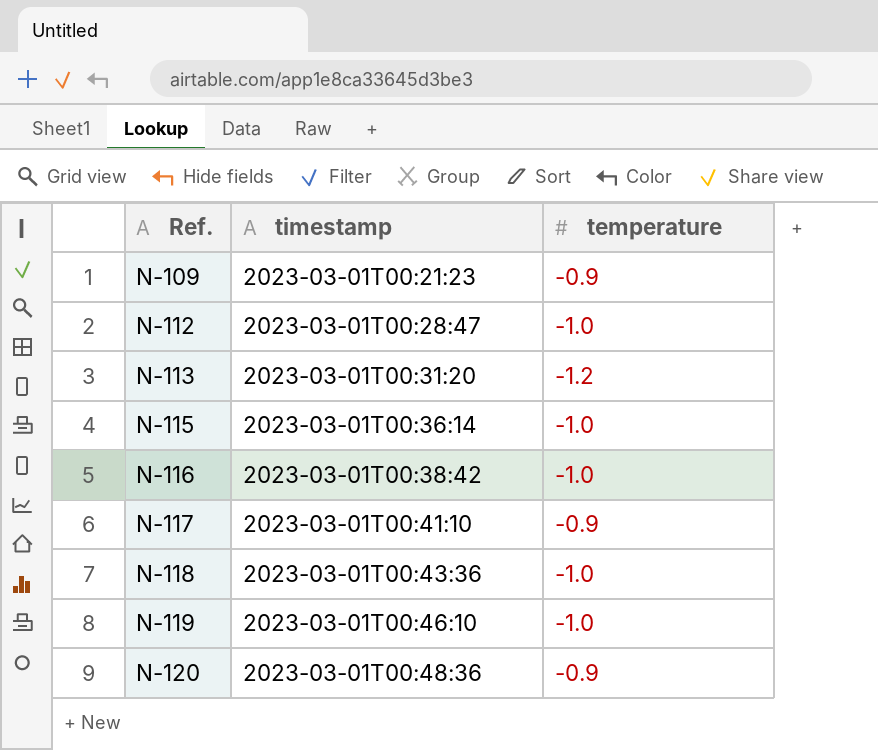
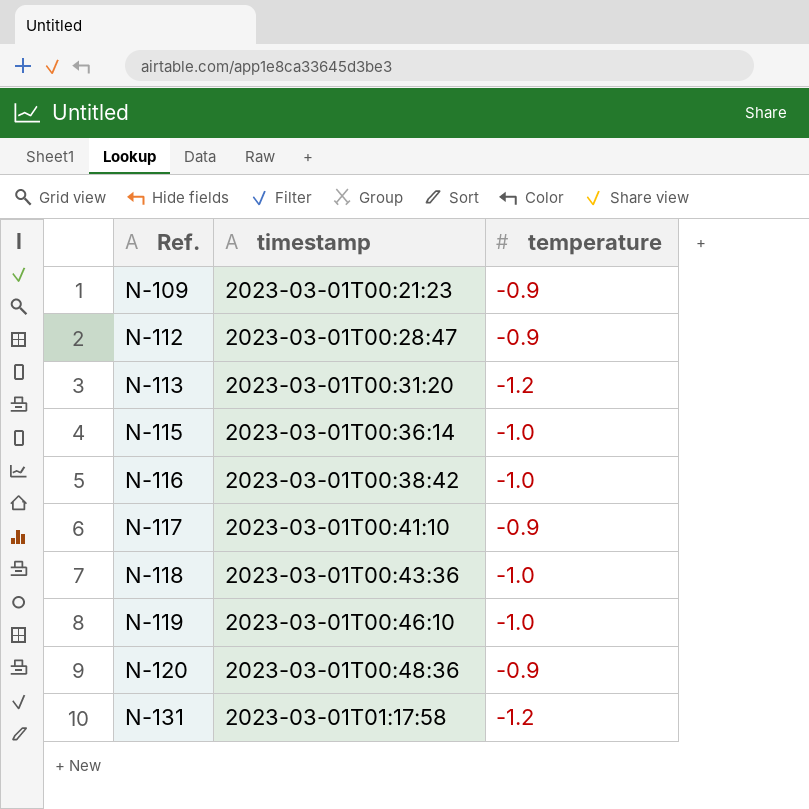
N-112 | temperature: -1.0 -> -0.9
row N-131: none -> 2023-03-01T01:17:58 | -1.2

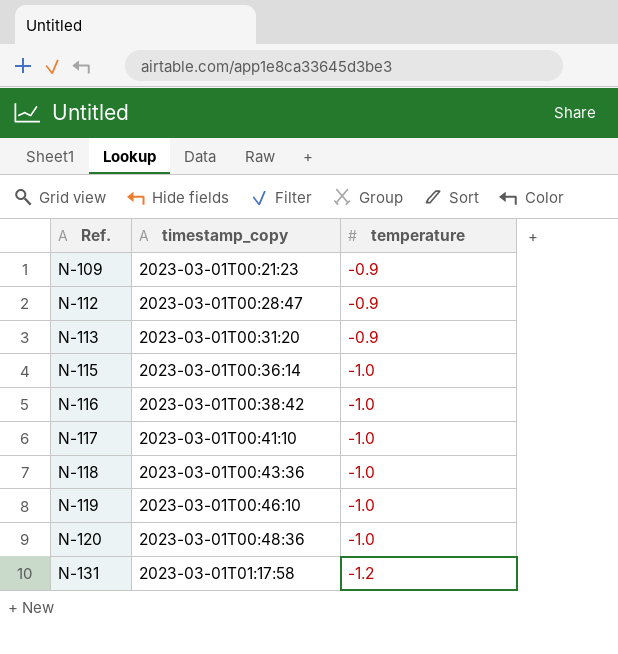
column name: timestamp -> timestamp_copy
N-113 | temperature: -1.2 -> -0.9
N-117 | temperature: -0.9 -> -1.0
N-120 | temperature: -0.9 -> -1.0

